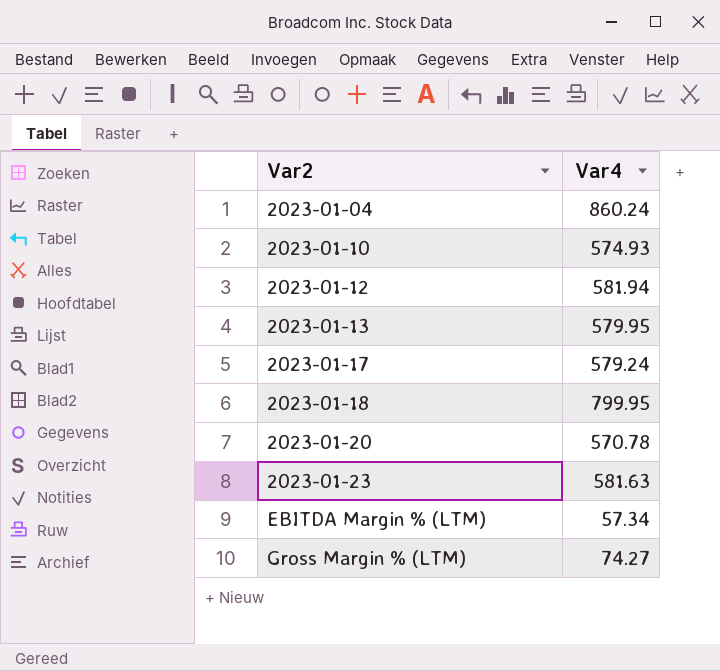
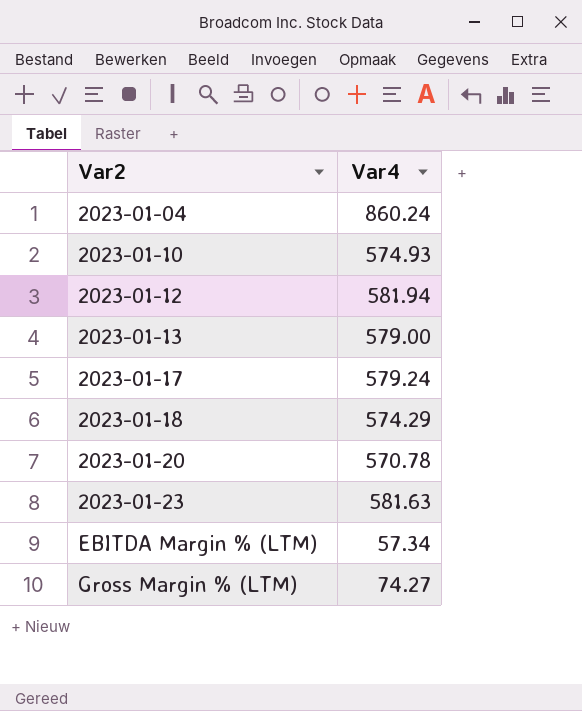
2023-01-13 | Var4: 579.95 -> 579.00
2023-01-18 | Var4: 799.95 -> 574.29

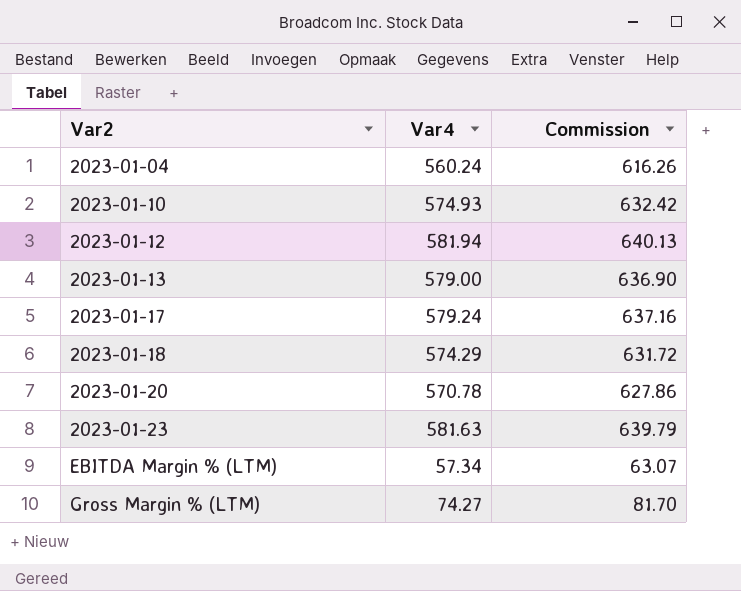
column Commission | formula: none -> [Var4] * 1.1
2023-01-04 | Var4: 860.24 -> 560.24

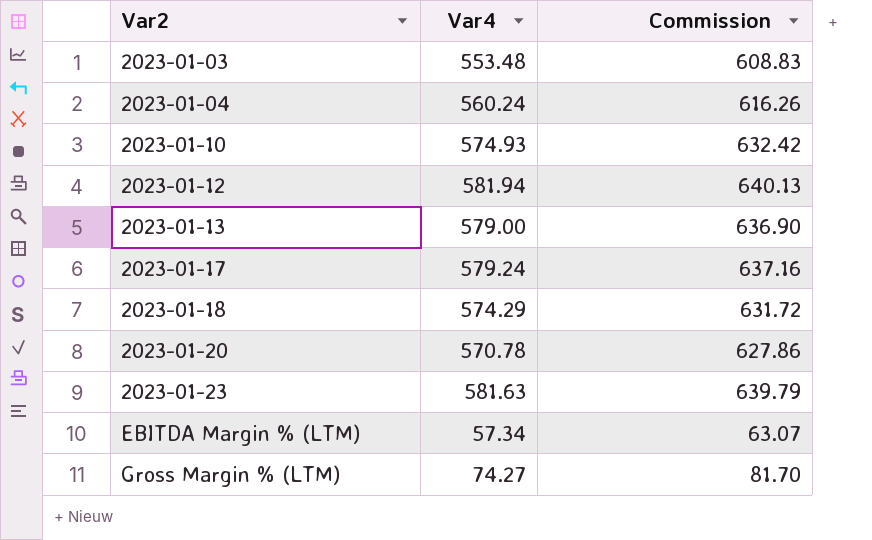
row 2023-01-03: none -> 553.48 | 608.83

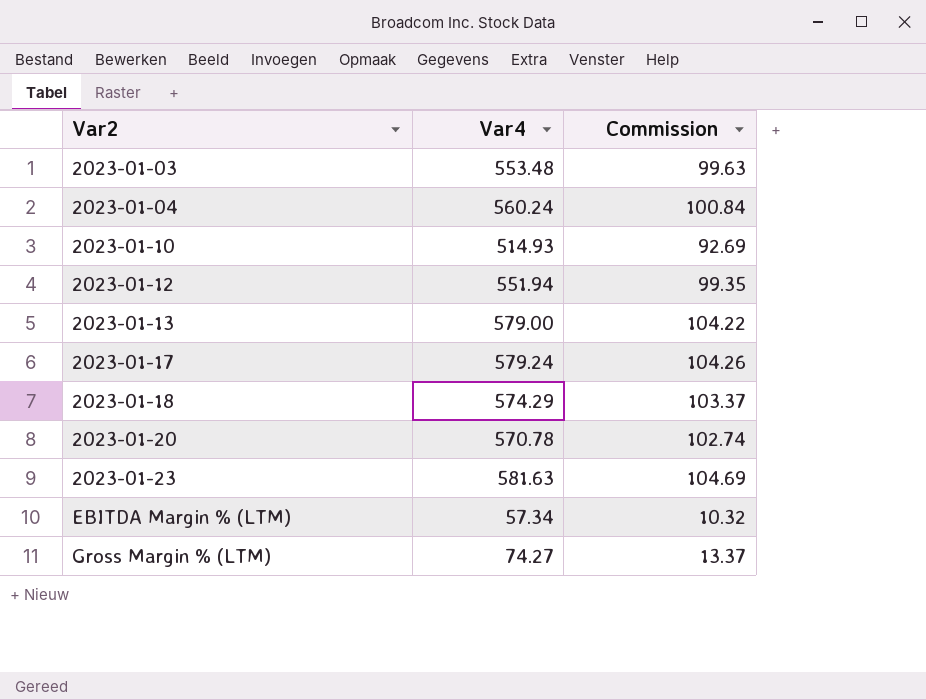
column Commission | formula: [Var4] * 1.1 -> [Var4] * 0.18
2023-01-10 | Var4: 574.93 -> 514.93
2023-01-12 | Var4: 581.94 -> 551.94

